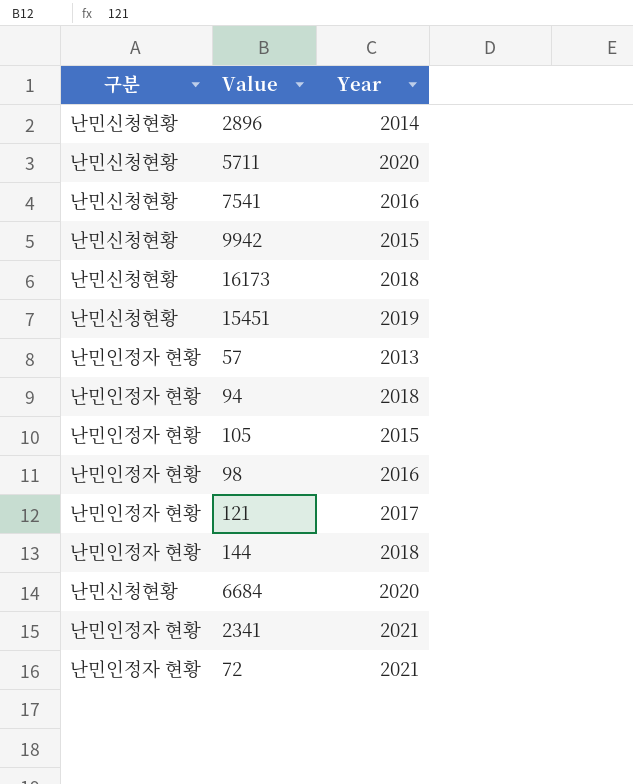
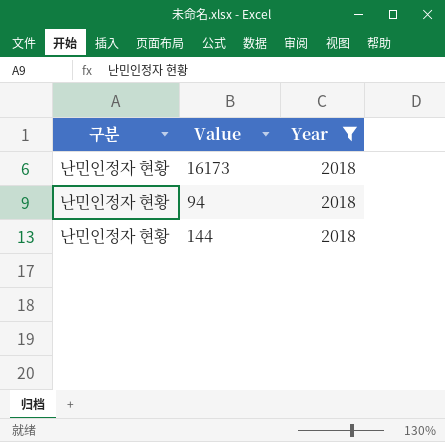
filter: none -> Year = 2018
16173 | 구분: 난민신청현황 -> 난민인정자 현황

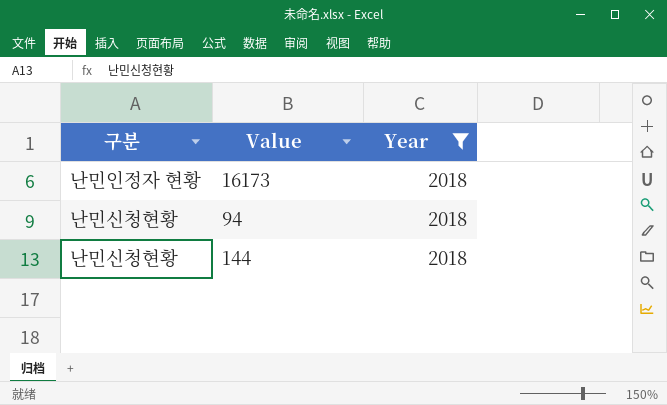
94 | 구분: 난민인정자 현황 -> 난민신청현황
144 | 구분: 난민인정자 현황 -> 난민신청현황

